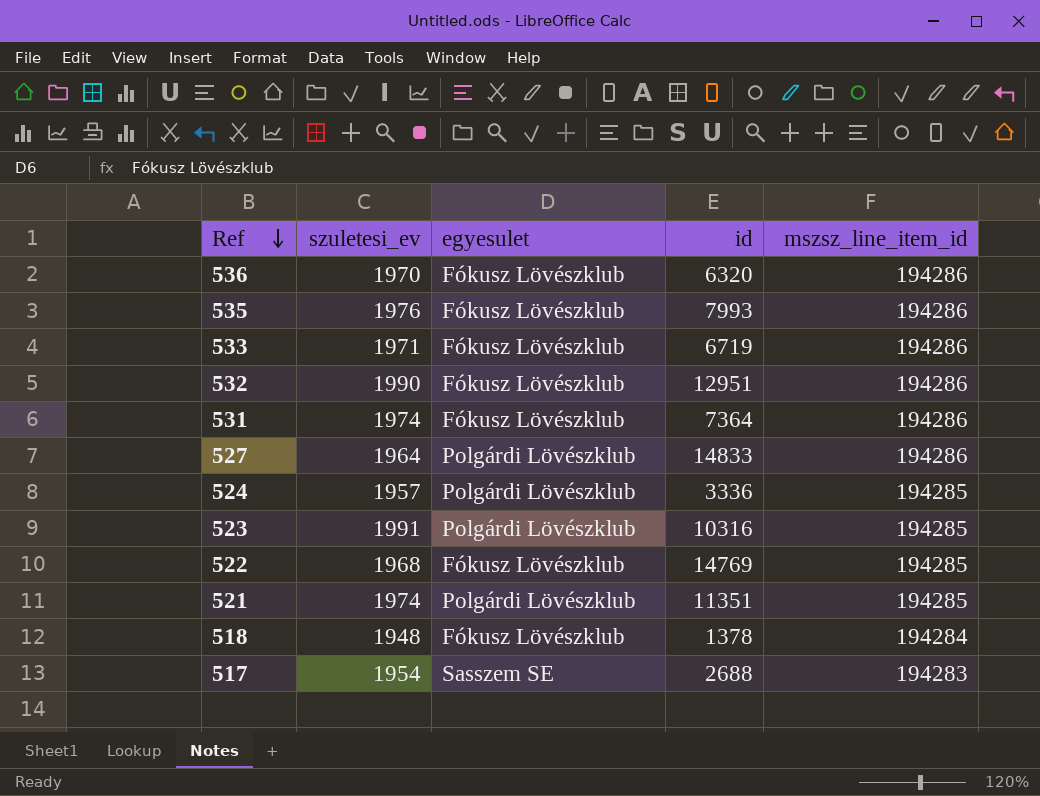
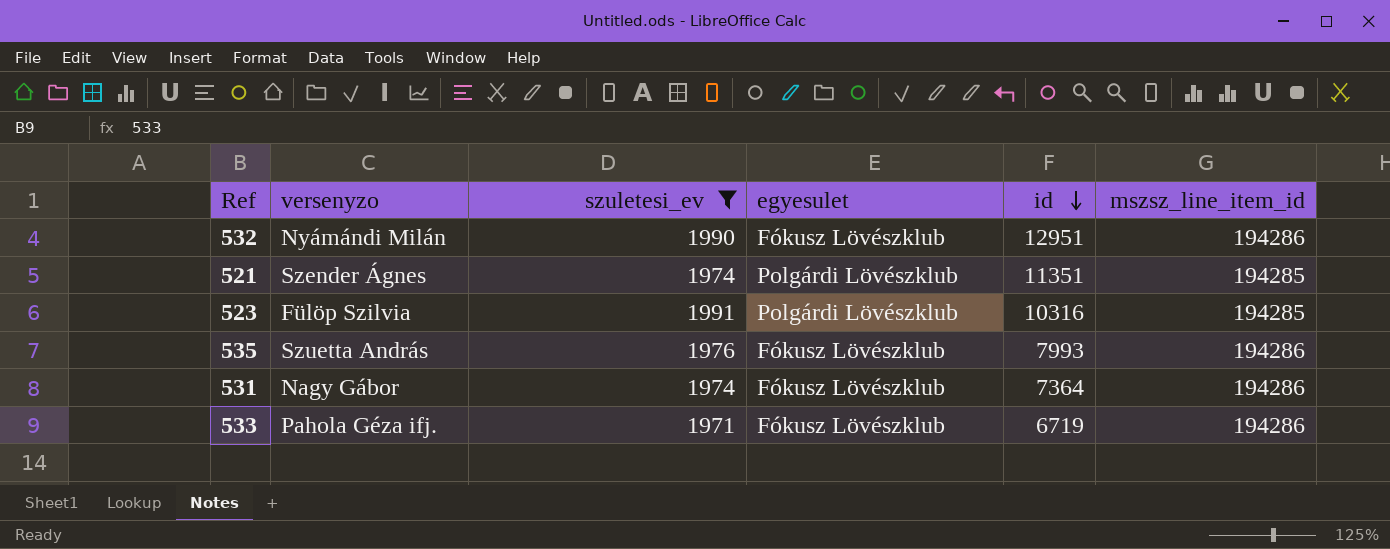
filter: none -> szuletesi_ev >= 1971
row order: Ref descending -> id descending
column versenyzo | position: none -> 2

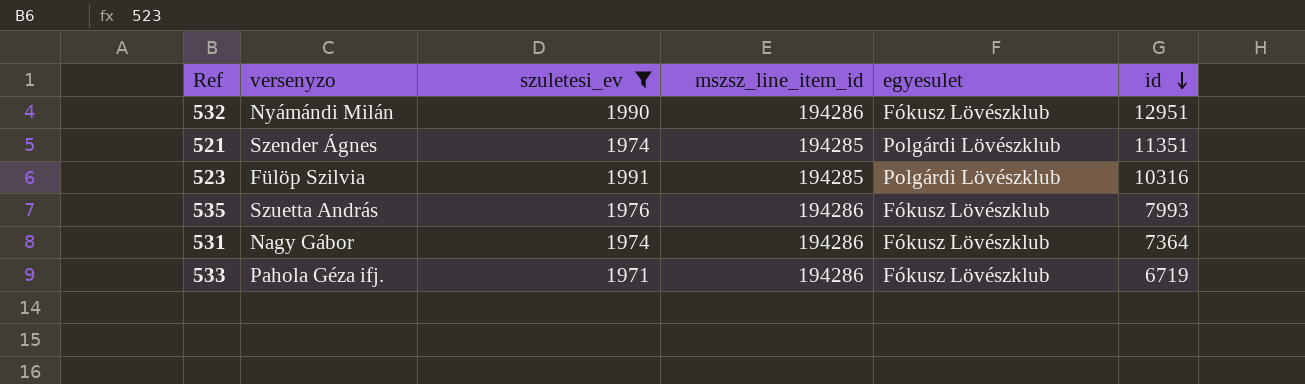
column mszsz_line_item_id | position: 6 -> 4

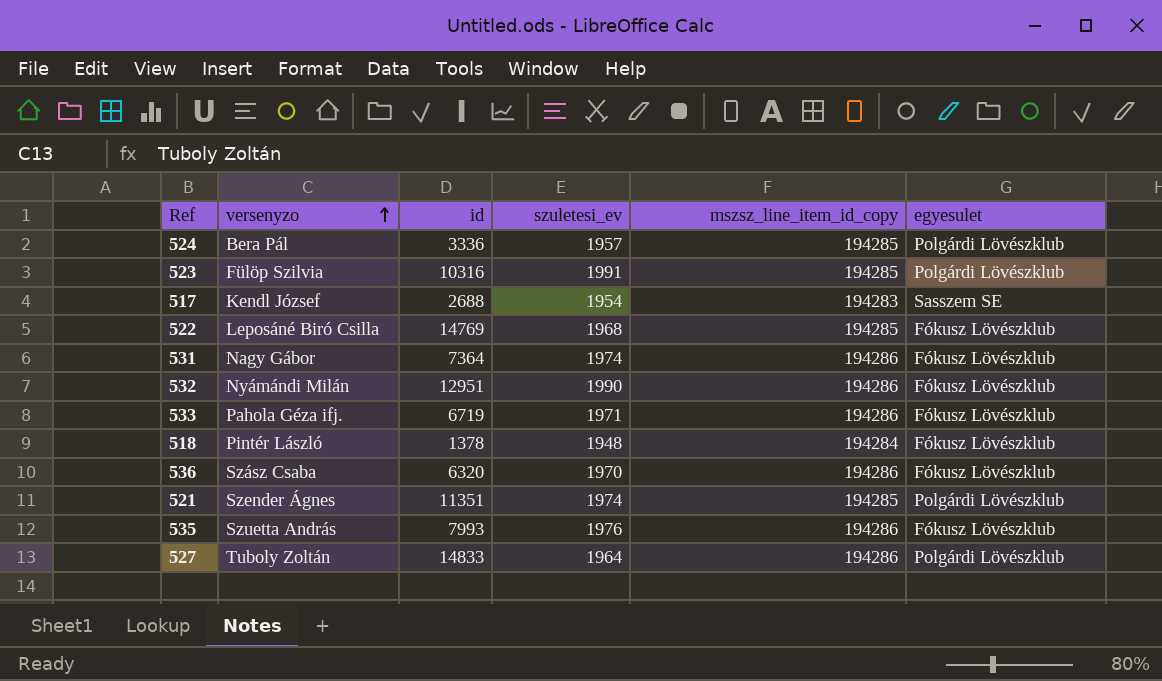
filter: szuletesi_ev >= 1971 -> none
row order: id descending -> versenyzo ascending
column id | position: 6 -> 3
column name: mszsz_line_item_id -> mszsz_line_item_id_copy

